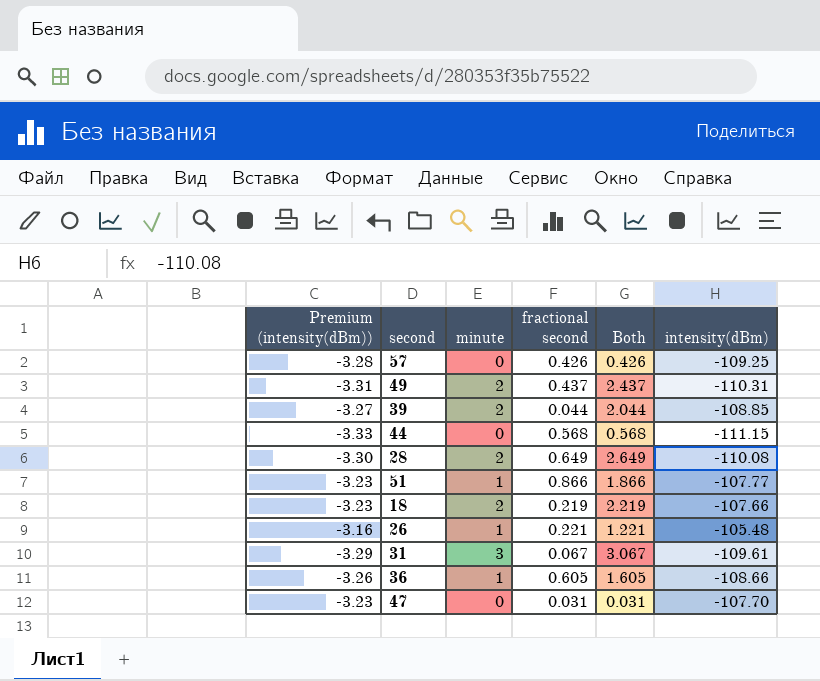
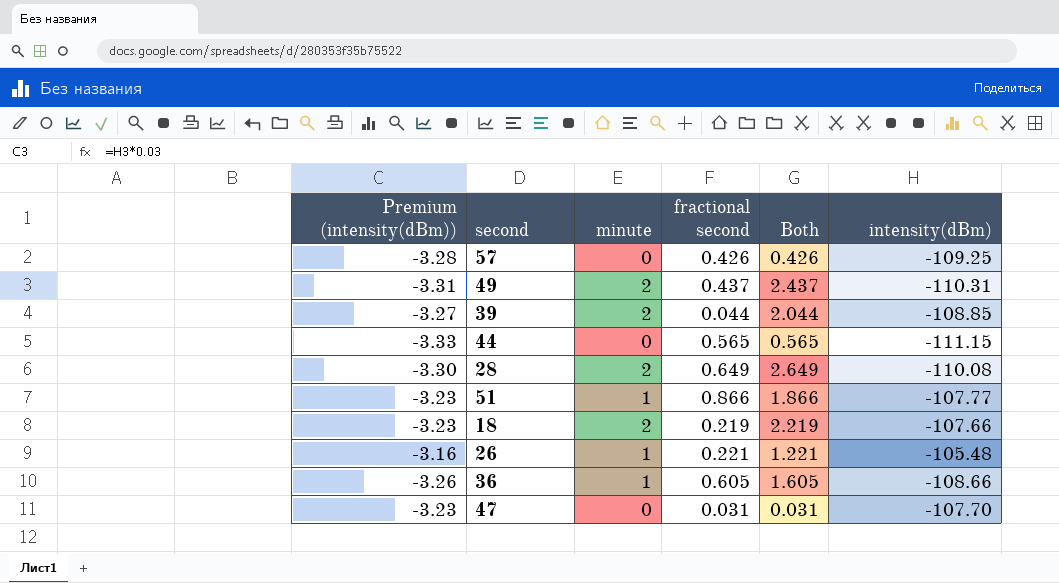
row 31: -3.29 | 3 | 0.067 | 3.067 | -109.61 -> none
44 | fractional second: 0.568 -> 0.565
44 | Both: 0.568 -> 0.565

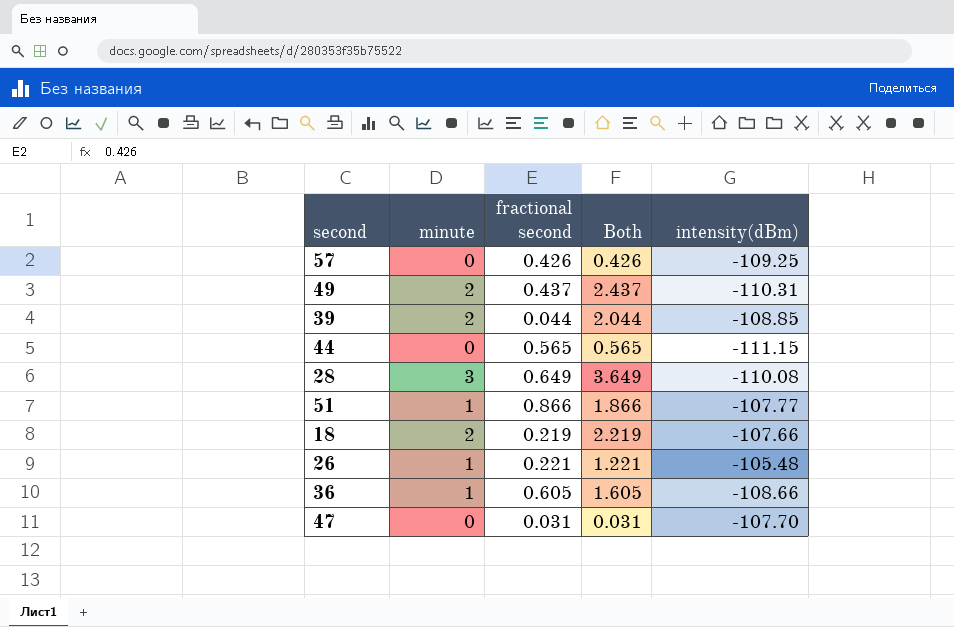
column Premium (intensity(dBm)) | formula: [intensity(dBm)] * 0.03 -> none
28 | minute: 2 -> 3
28 | Both: 2.649 -> 3.649

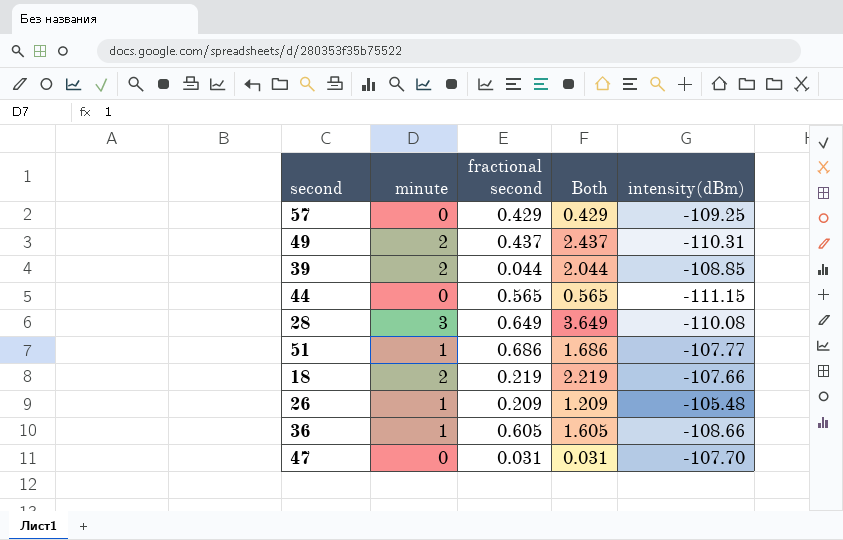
57 | fractional second: 0.426 -> 0.429
57 | Both: 0.426 -> 0.429
51 | fractional second: 0.866 -> 0.686
51 | Both: 1.866 -> 1.686
26 | fractional second: 0.221 -> 0.209
26 | Both: 1.221 -> 1.209

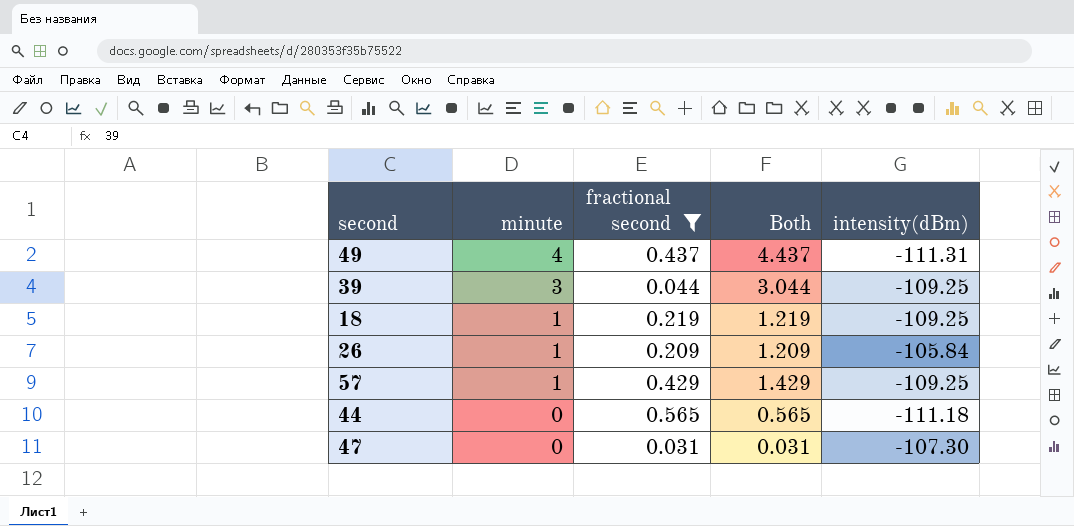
filter: none -> fractional second <= 0.565
row order: none -> minute descending
49 | minute: 2 -> 4
49 | Both: 2.437 -> 4.437
49 | intensity(dBm): -110.31 -> -111.31
39 | minute: 2 -> 3
39 | Both: 2.044 -> 3.044
39 | intensity(dBm): -108.85 -> -109.25
18 | minute: 2 -> 1
18 | Both: 2.219 -> 1.219
18 | intensity(dBm): -107.66 -> -109.25
26 | intensity(dBm): -105.48 -> -105.84
57 | minute: 0 -> 1
57 | Both: 0.429 -> 1.429
44 | intensity(dBm): -111.15 -> -111.18
47 | intensity(dBm): -107.70 -> -107.30

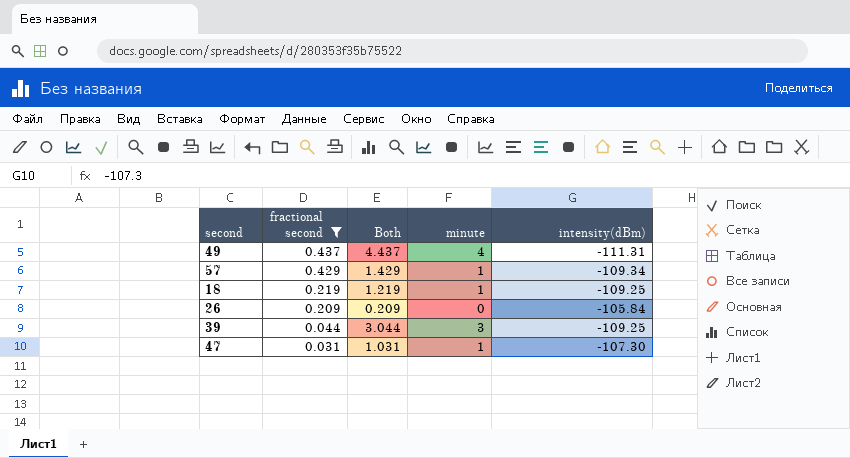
row order: minute descending -> fractional second descending
column minute | position: 2 -> 4
row 44: 0 | 0.565 | 0.565 | -111.18 -> none
57 | intensity(dBm): -109.25 -> -109.34
26 | Both: 1.209 -> 0.209
26 | minute: 1 -> 0
47 | Both: 0.031 -> 1.031
47 | minute: 0 -> 1

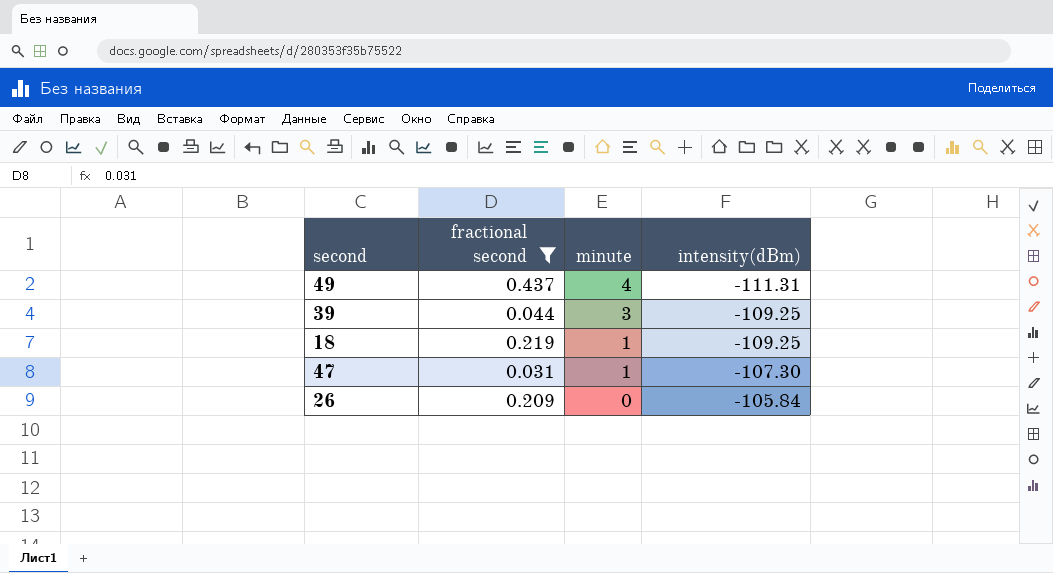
row order: fractional second descending -> minute descending
column Both | formula: [fractional second] + [minute] -> none
row 57: 0.429 | 1.429 | 1 | -109.34 -> none

